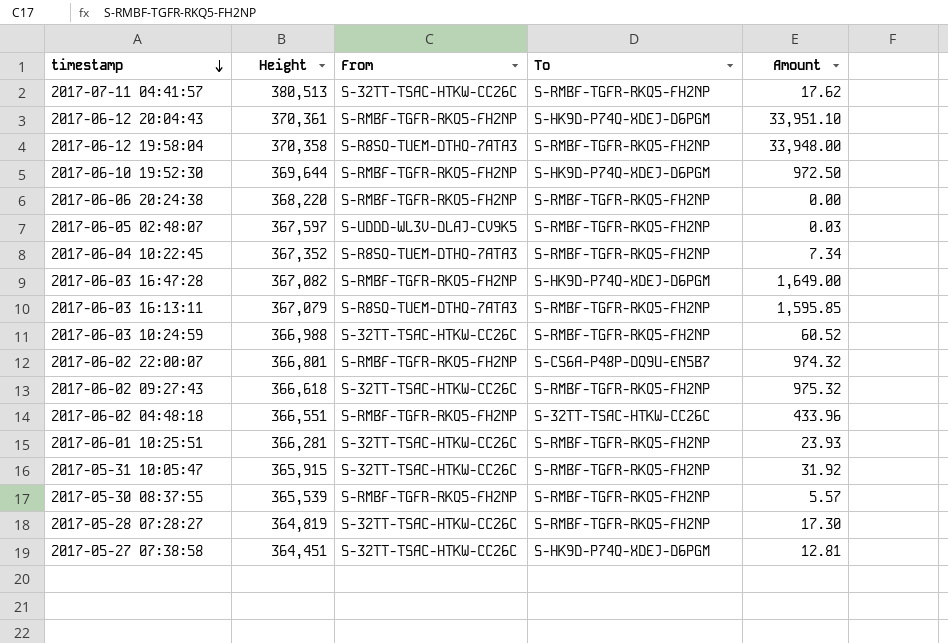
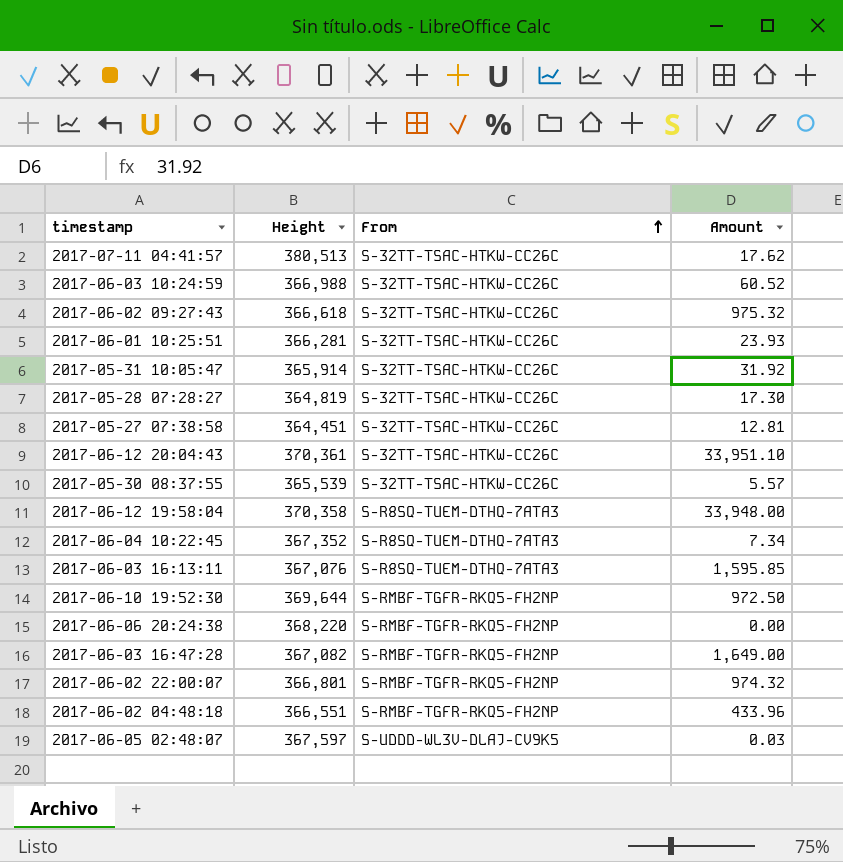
row order: timestamp descending -> From ascending
column To | position: 4 -> none
2017-05-31 10:05:47 | Height: 365,915 -> 365,914
2017-06-12 20:04:43 | From: S-RMBF-TGFR-RKQ5-FH2NP -> S-32TT-TSAC-HTKW-CC26C
2017-05-30 08:37:55 | From: S-RMBF-TGFR-RKQ5-FH2NP -> S-32TT-TSAC-HTKW-CC26C
2017-06-03 16:13:11 | Height: 367,079 -> 367,076

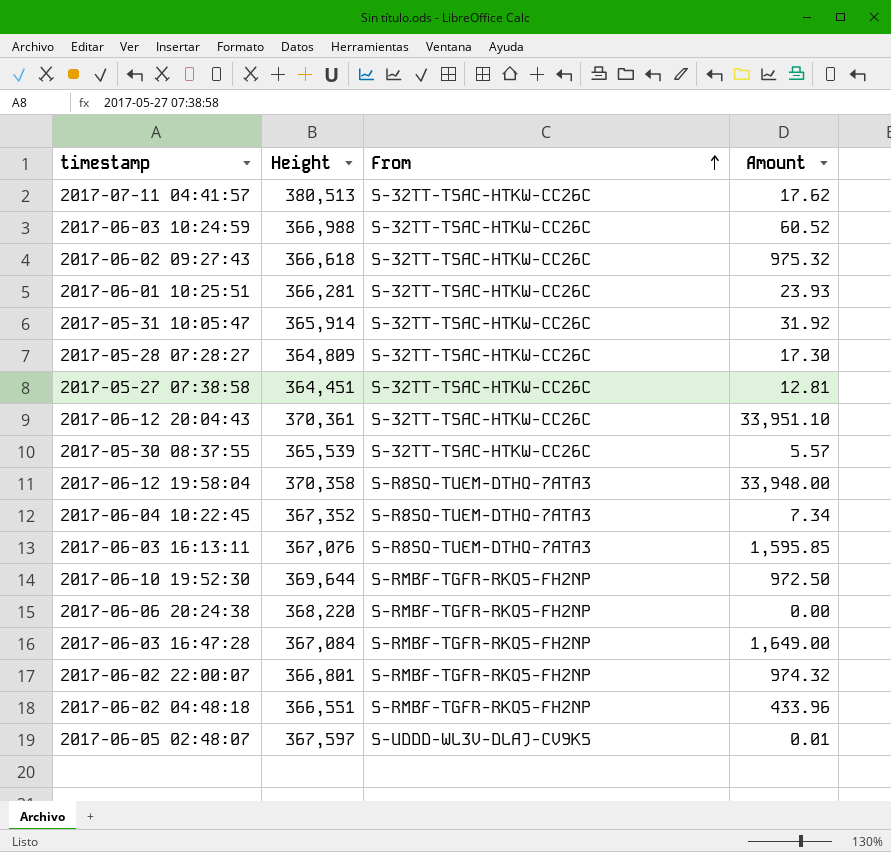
2017-05-28 07:28:27 | Height: 364,819 -> 364,809
2017-06-03 16:47:28 | Height: 367,082 -> 367,084
2017-06-05 02:48:07 | Amount: 0.03 -> 0.01

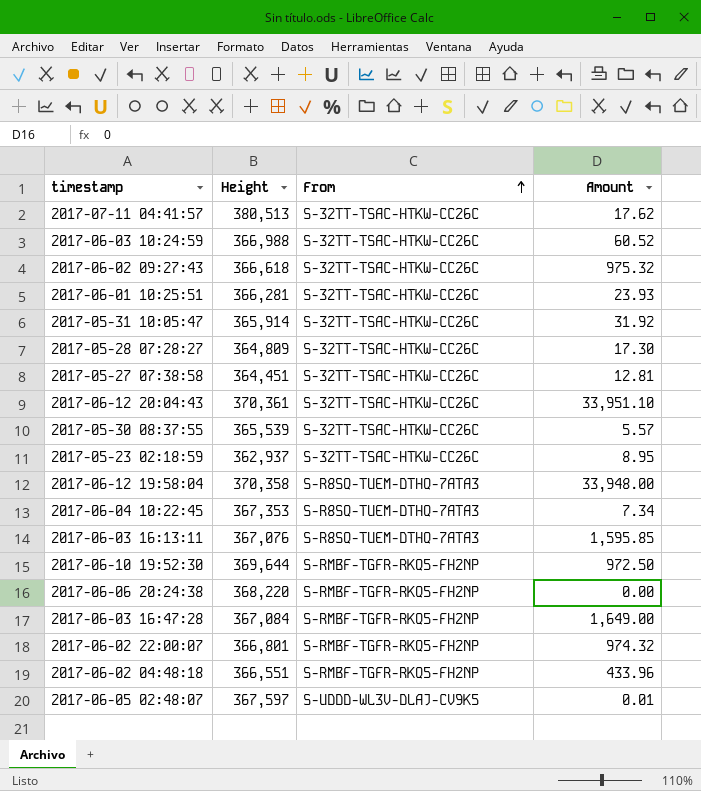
row 2017-05-23 02:18:59: none -> 362,937 | S-32TT-TSAC-HTKW-CC26C | 8.95
2017-06-04 10:22:45 | Height: 367,352 -> 367,353

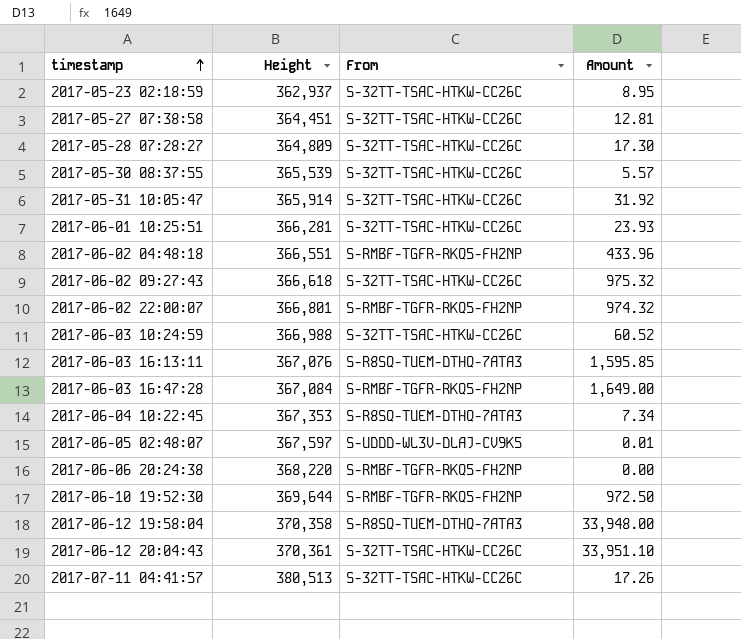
row order: From ascending -> timestamp ascending
2017-07-11 04:41:57 | Amount: 17.62 -> 17.26

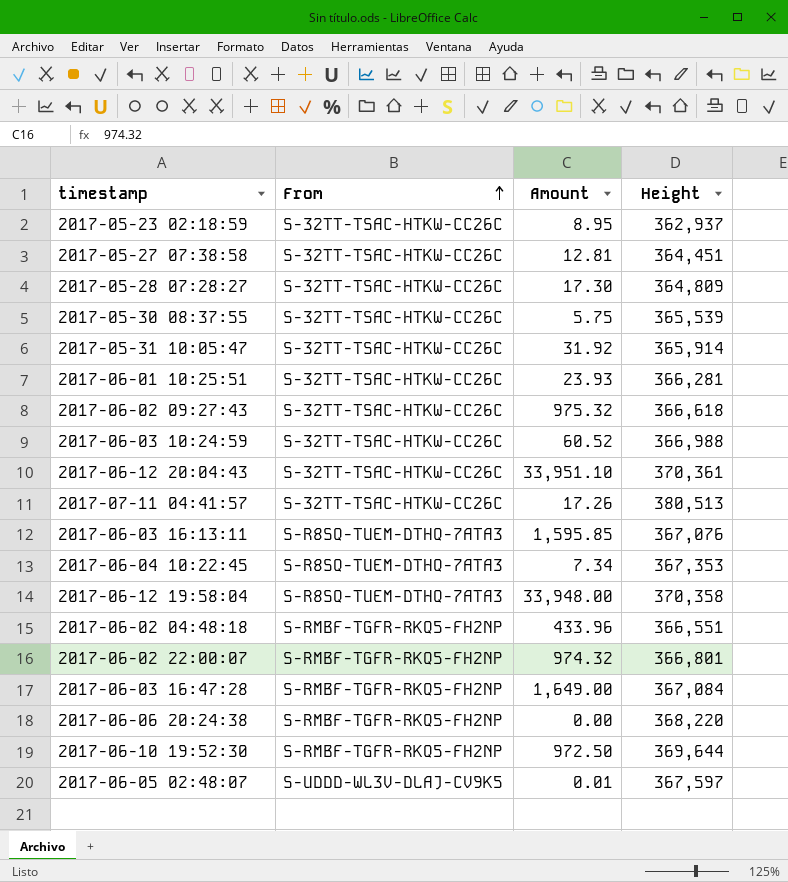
row order: timestamp ascending -> From ascending
column Height | position: 2 -> 4
2017-05-30 08:37:55 | Amount: 5.57 -> 5.75

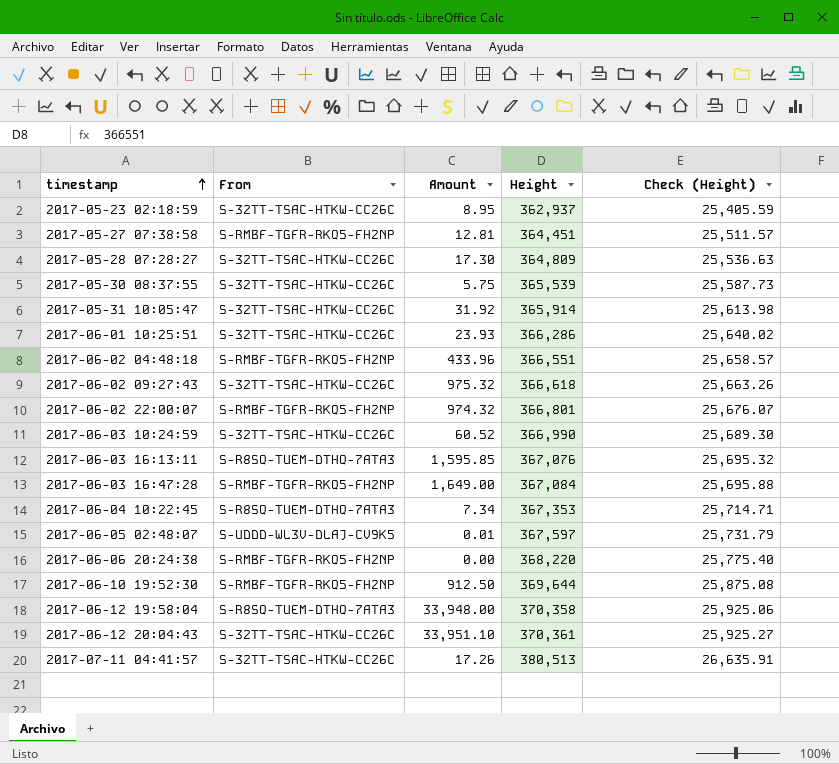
row order: From ascending -> timestamp ascending
column Check (Height) | formula: none -> [Height] * 0.07
2017-05-27 07:38:58 | From: S-32TT-TSAC-HTKW-CC26C -> S-RMBF-TGFR-RKQ5-FH2NP
2017-06-01 10:25:51 | Height: 366,281 -> 366,286
2017-06-03 10:24:59 | Height: 366,988 -> 366,990
2017-06-10 19:52:30 | Amount: 972.50 -> 912.50

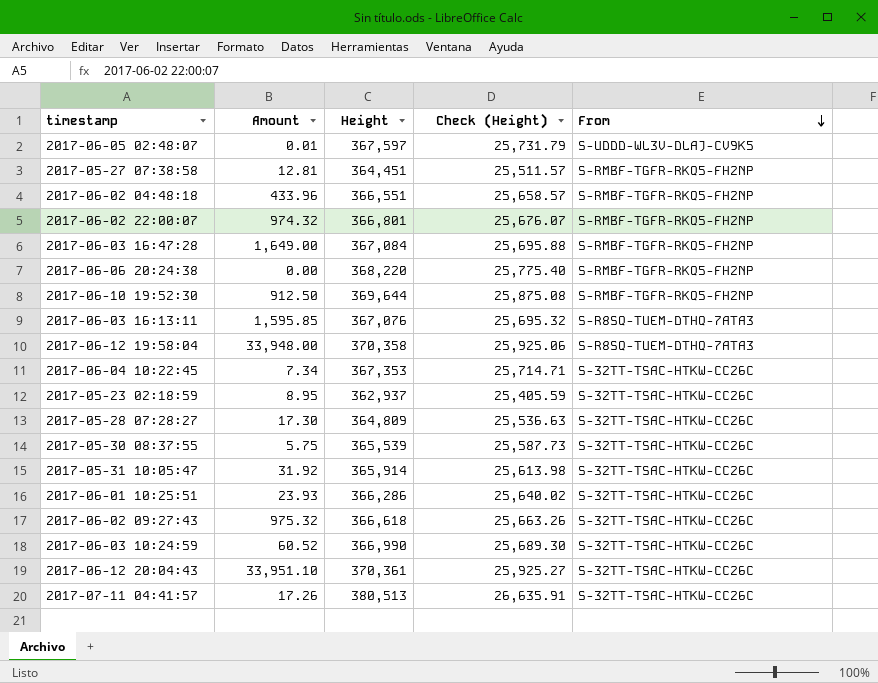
row order: timestamp ascending -> From descending
column From | position: 2 -> 5
2017-06-04 10:22:45 | From: S-R8SQ-TUEM-DTHQ-7ATA3 -> S-32TT-TSAC-HTKW-CC26C

